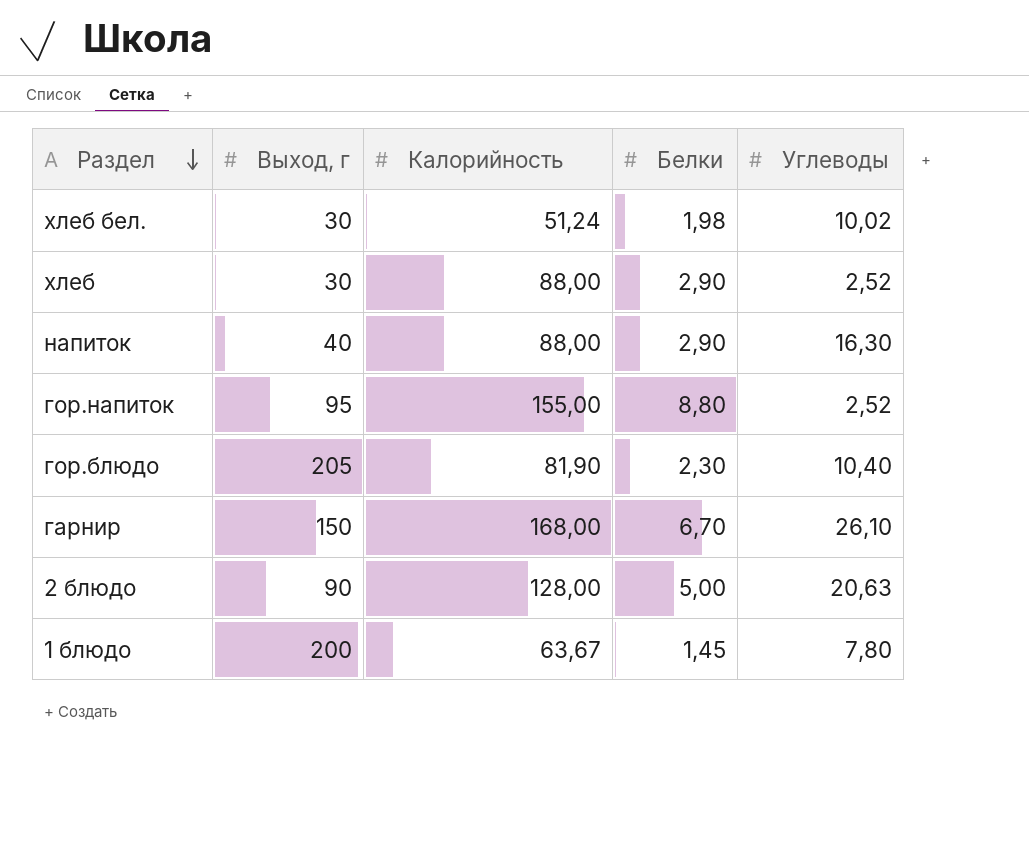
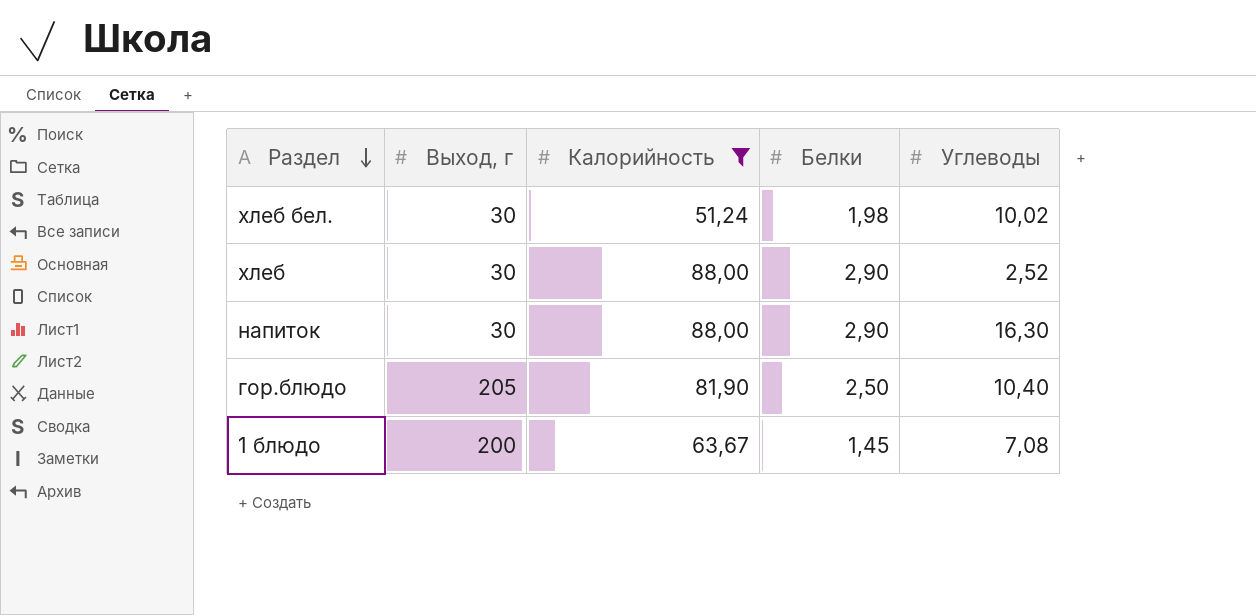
filter: none -> Калорийность <= 88,00
напиток | Выход, г: 40 -> 30
гор.блюдо | Белки: 2,30 -> 2,50
1 блюдо | Углеводы: 7,80 -> 7,08

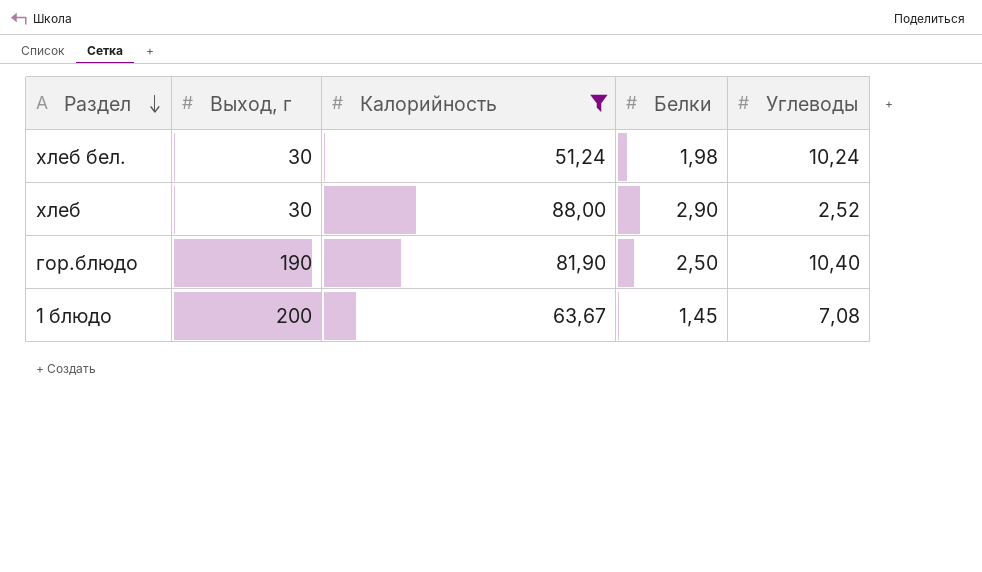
row напиток: 30 | 88,00 | 2,90 | 16,30 -> none
хлеб бел. | Углеводы: 10,02 -> 10,24
гор.блюдо | Выход, г: 205 -> 190

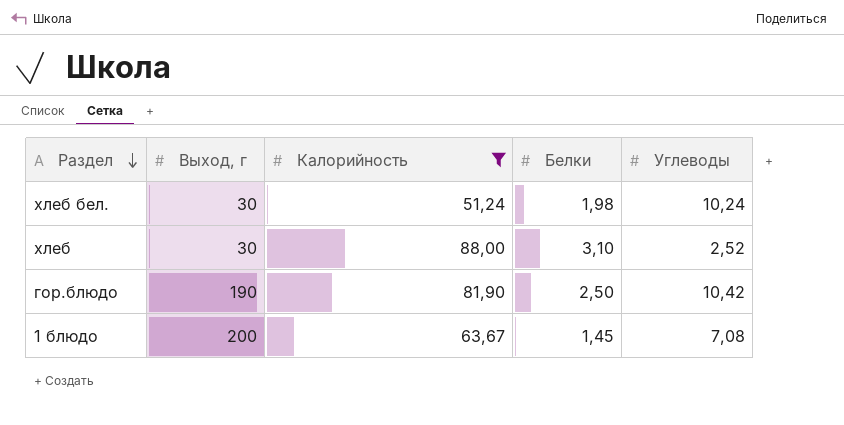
хлеб | Белки: 2,90 -> 3,10
гор.блюдо | Углеводы: 10,40 -> 10,42

